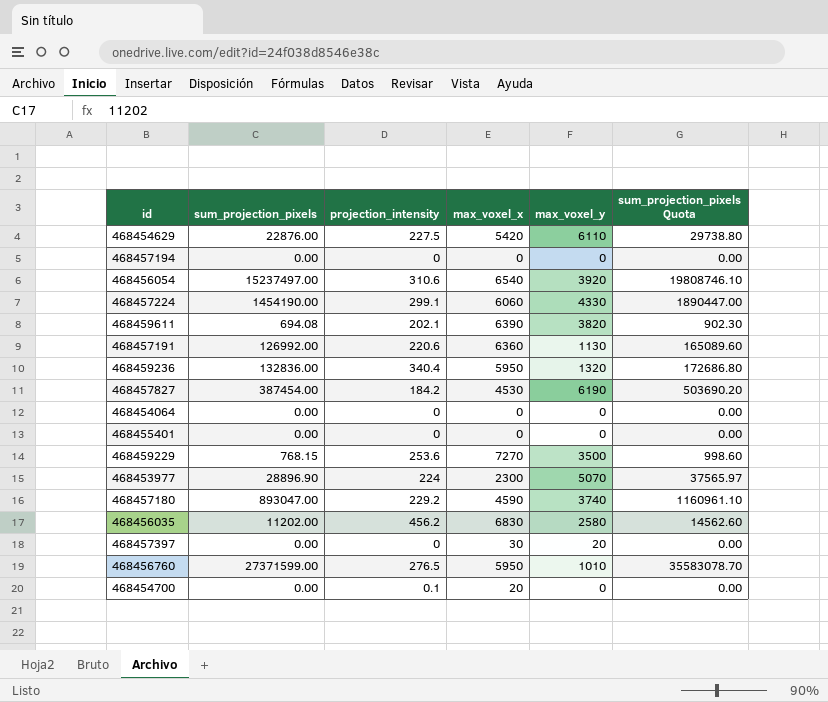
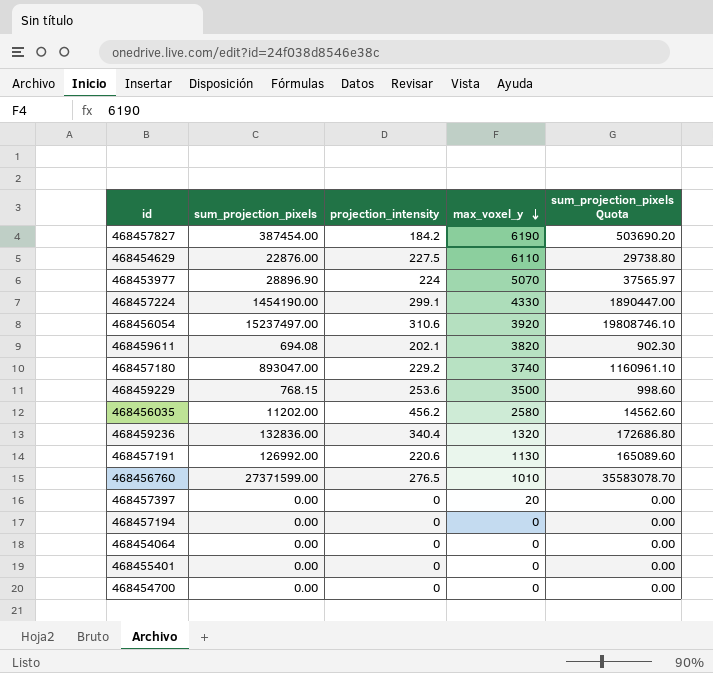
row order: none -> max_voxel_y descending
column max_voxel_x | position: 4 -> none
468454700 | projection_intensity: 0.1 -> 0

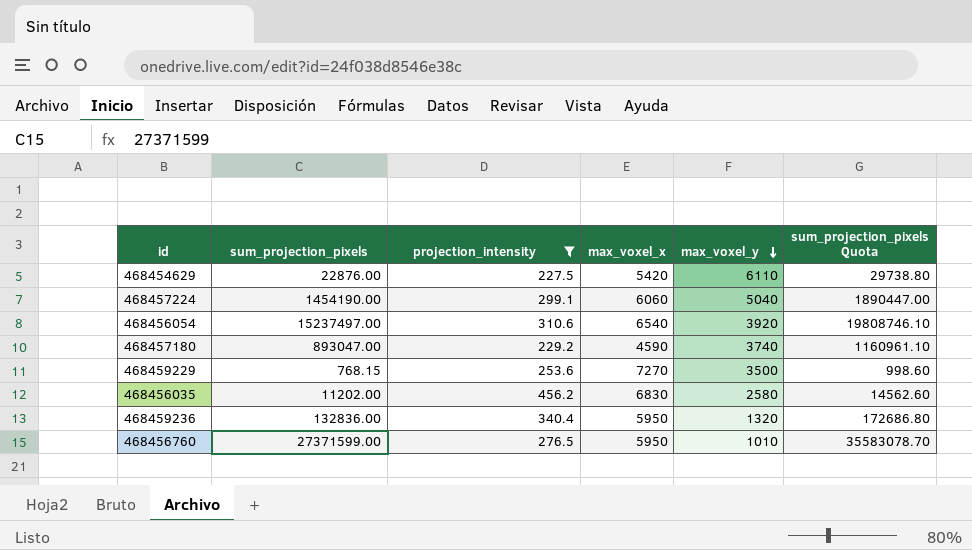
filter: none -> projection_intensity >= 227.5
column max_voxel_x | position: none -> 4
468457224 | max_voxel_y: 4330 -> 5040

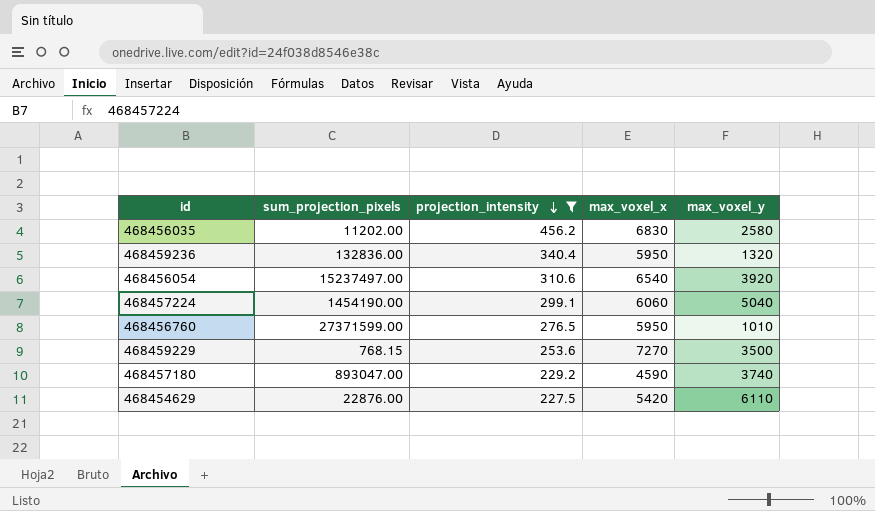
row order: max_voxel_y descending -> projection_intensity descending
column sum_projection_pixels Quota | formula: [sum_projection_pixels] * 1.3 -> none

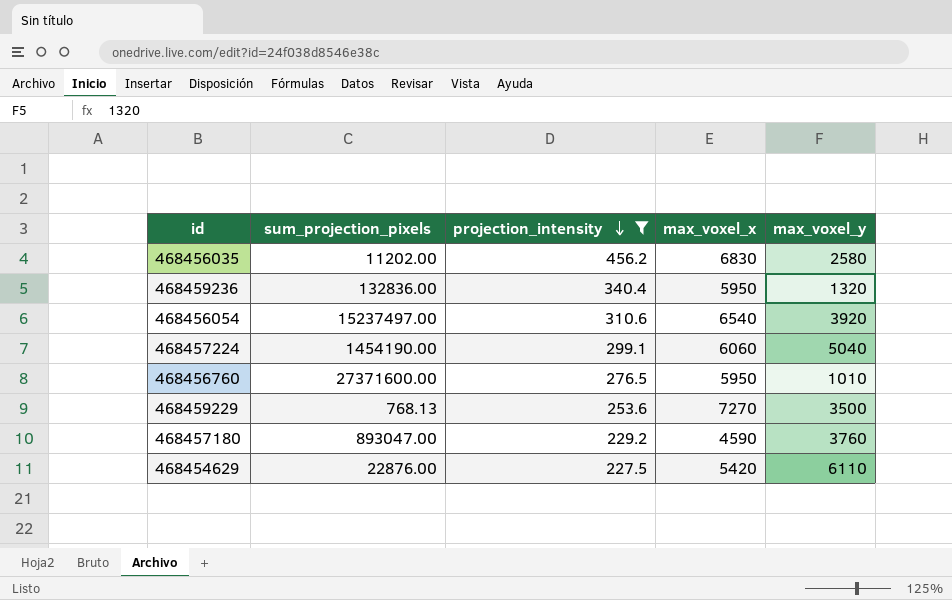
468456760 | sum_projection_pixels: 27371599.00 -> 27371600.00
468459229 | sum_projection_pixels: 768.15 -> 768.13
468457180 | max_voxel_y: 3740 -> 3760

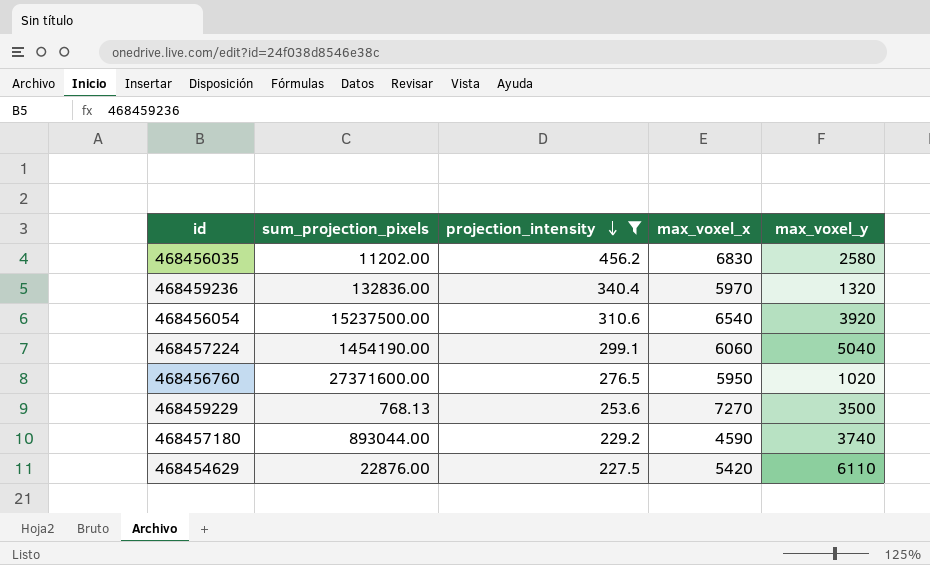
468459236 | max_voxel_x: 5950 -> 5970
468456054 | sum_projection_pixels: 15237497.00 -> 15237500.00
468456760 | max_voxel_y: 1010 -> 1020
468457180 | sum_projection_pixels: 893047.00 -> 893044.00
468457180 | max_voxel_y: 3760 -> 3740

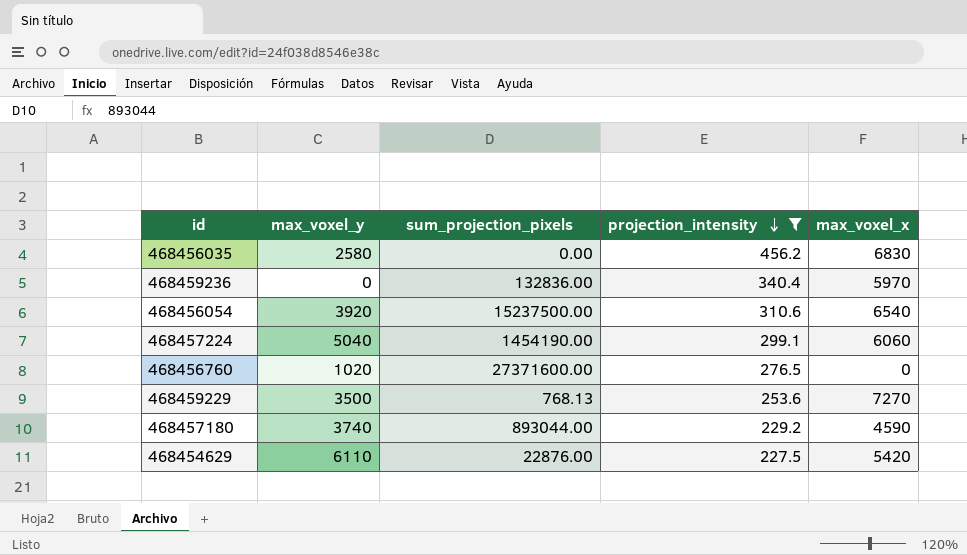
column max_voxel_y | position: 5 -> 2
468456035 | sum_projection_pixels: 11202.00 -> 0.00
468459236 | max_voxel_y: 1320 -> 0
468456760 | max_voxel_x: 5950 -> 0

